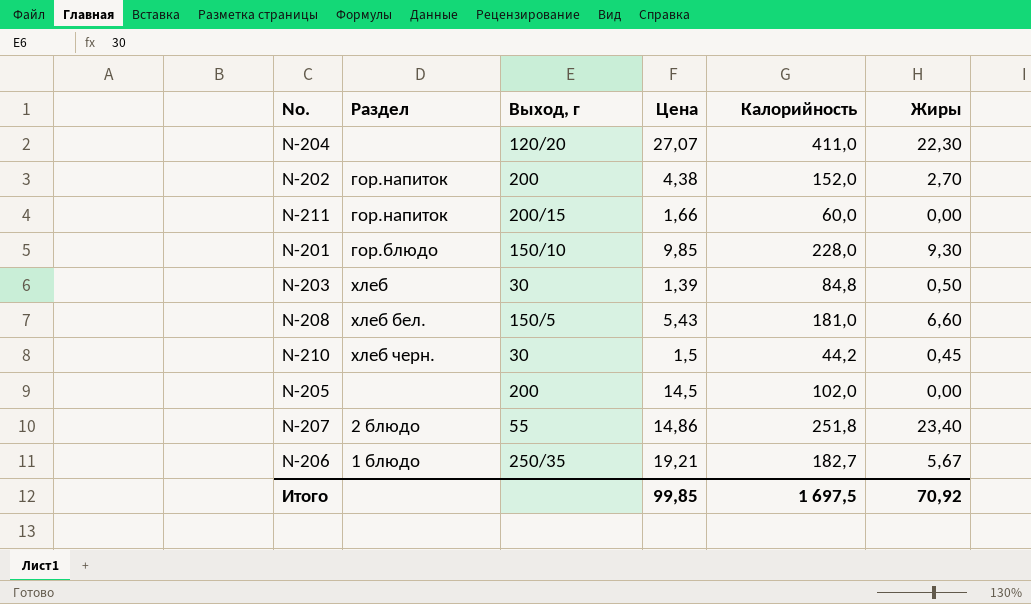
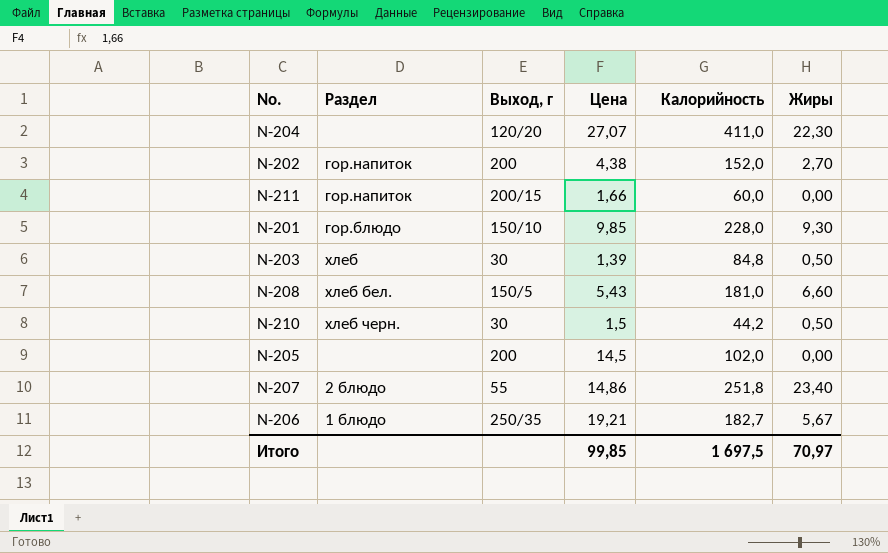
N-210 | Жиры: 0,45 -> 0,50
Итого | Жиры: 70,92 -> 70,97

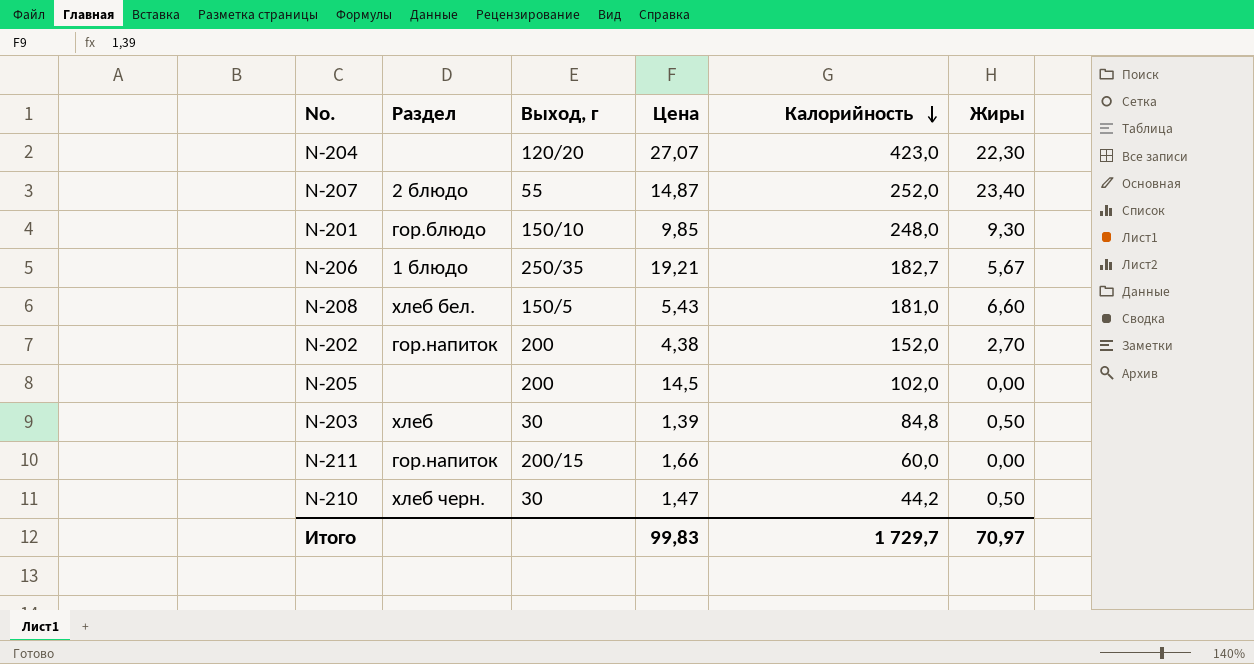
row order: none -> Калорийность descending
N-204 | Калорийность: 411,0 -> 423,0
N-207 | Цена: 14,86 -> 14,87
N-207 | Калорийность: 251,8 -> 252,0
N-201 | Калорийность: 228,0 -> 248,0
N-210 | Цена: 1,5 -> 1,47
Итого | Цена: 99,85 -> 99,83
Итого | Калорийность: 1 697,5 -> 1 729,7

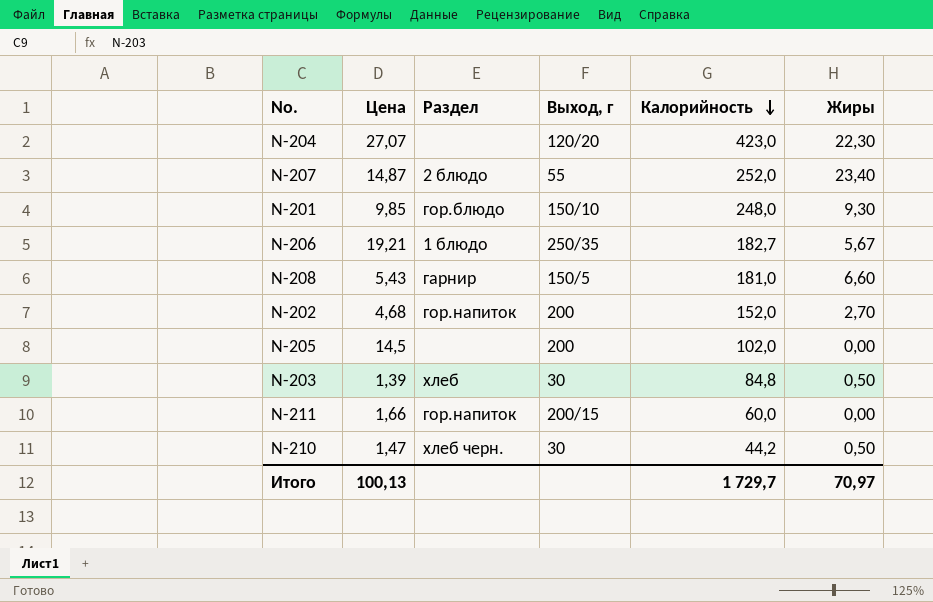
column Цена | position: 4 -> 2
N-208 | Раздел: хлеб бел. -> гарнир
N-202 | Цена: 4,38 -> 4,68
Итого | Цена: 99,83 -> 100,13

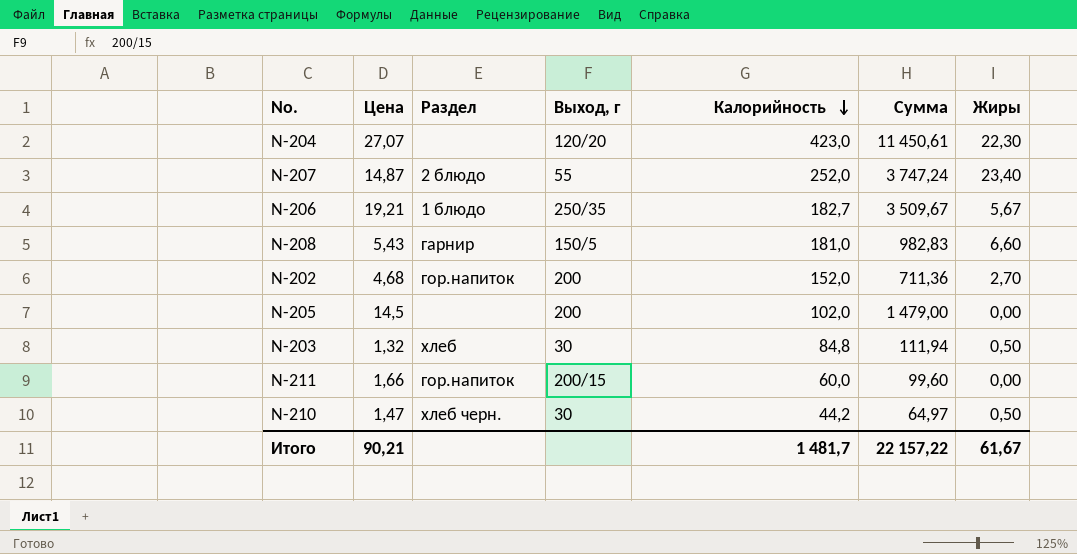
column Сумма | formula: none -> [Цена] * [Калорийность]
row N-201: 9,85 | гор.блюдо | 150/10 | 248,0 | 9,30 -> none
N-203 | Цена: 1,39 -> 1,32
Итого | Цена: 100,13 -> 90,21
Итого | Калорийность: 1 729,7 -> 1 481,7
Итого | Жиры: 70,97 -> 61,67

